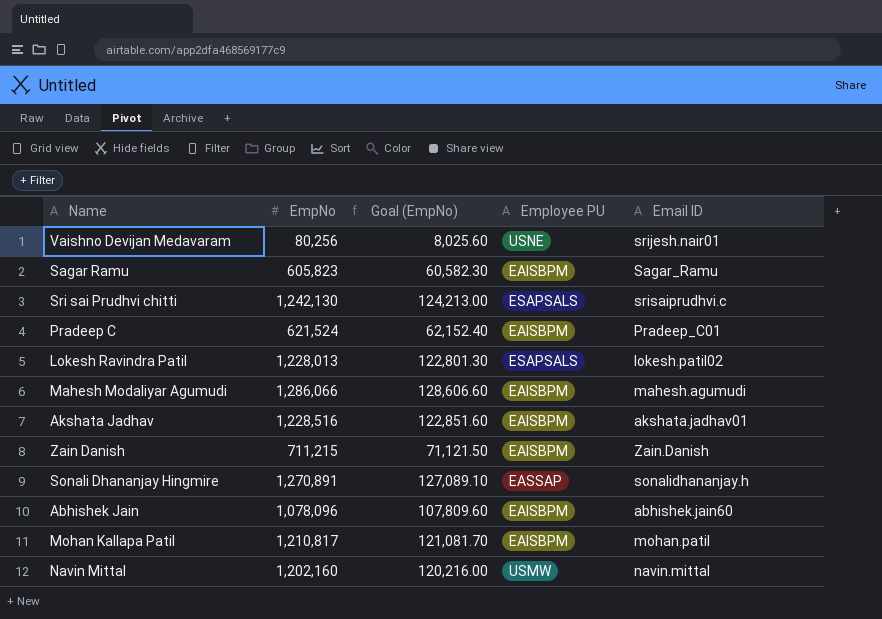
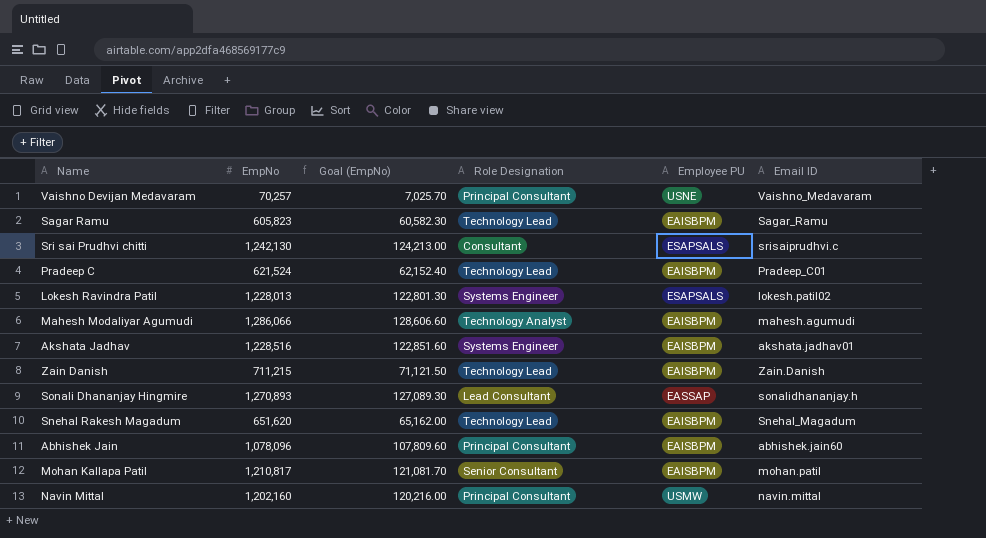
column Role Designation | position: none -> 4
Vaishno Devijan Medavaram | EmpNo: 80,256 -> 70,257
Vaishno Devijan Medavaram | Goal (EmpNo): 8,025.60 -> 7,025.70
Vaishno Devijan Medavaram | Email ID: srijesh.nair01 -> Vaishno_Medavaram
Sonali Dhananjay Hingmire | EmpNo: 1,270,891 -> 1,270,893
Sonali Dhananjay Hingmire | Goal (EmpNo): 127,089.10 -> 127,089.30
row Snehal Rakesh Magadum: none -> 651,620 | 65,162.00 | Technology Lead | EAISBPM | Snehal_Magadum

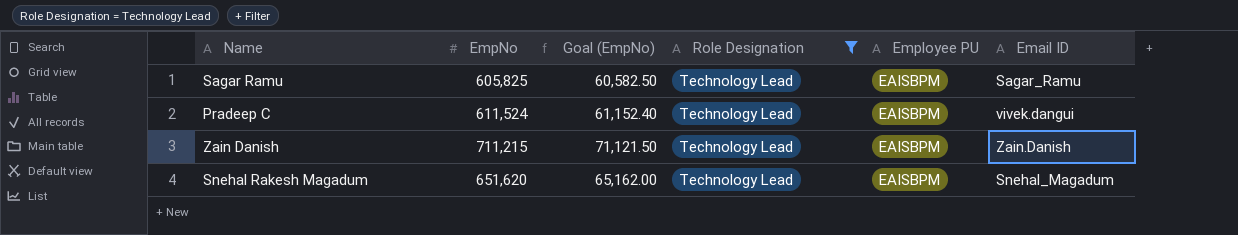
filter: none -> Role Designation = Technology Lead
Sagar Ramu | EmpNo: 605,823 -> 605,825
Sagar Ramu | Goal (EmpNo): 60,582.30 -> 60,582.50
Pradeep C | EmpNo: 621,524 -> 611,524
Pradeep C | Goal (EmpNo): 62,152.40 -> 61,152.40
Pradeep C | Email ID: Pradeep_C01 -> vivek.dangui

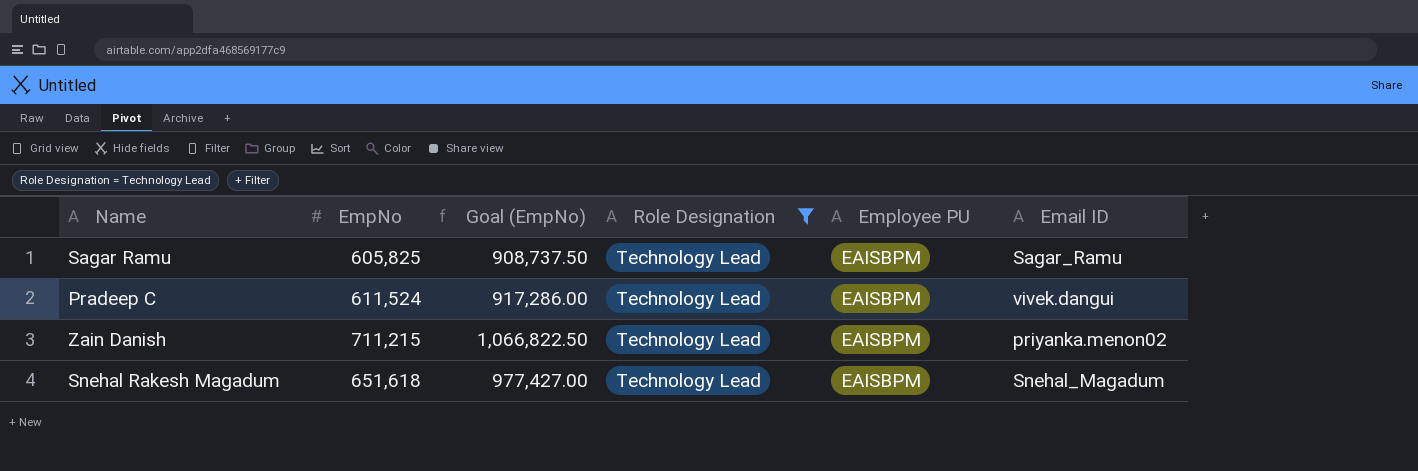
column Goal (EmpNo) | formula: [EmpNo] * 0.1 -> [EmpNo] * 1.5
Zain Danish | Email ID: Zain.Danish -> priyanka.menon02
Snehal Rakesh Magadum | EmpNo: 651,620 -> 651,618

